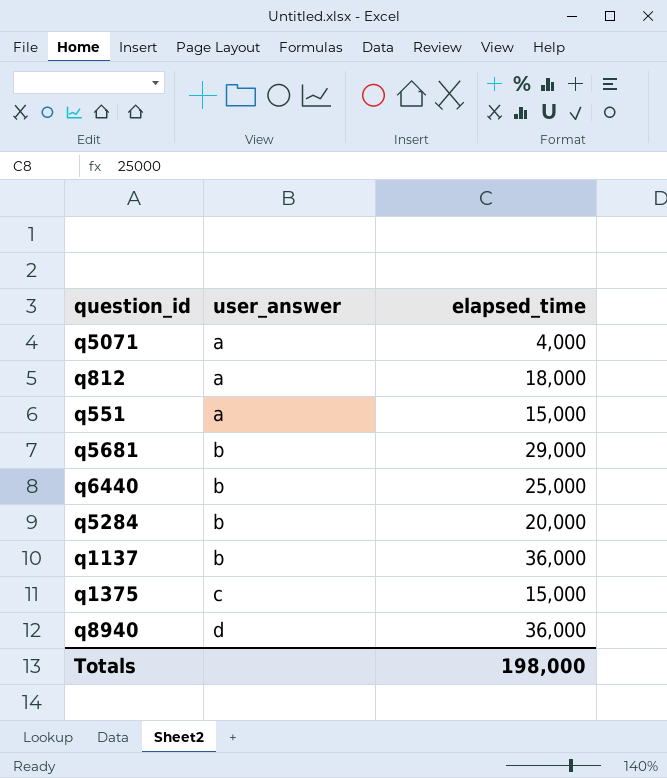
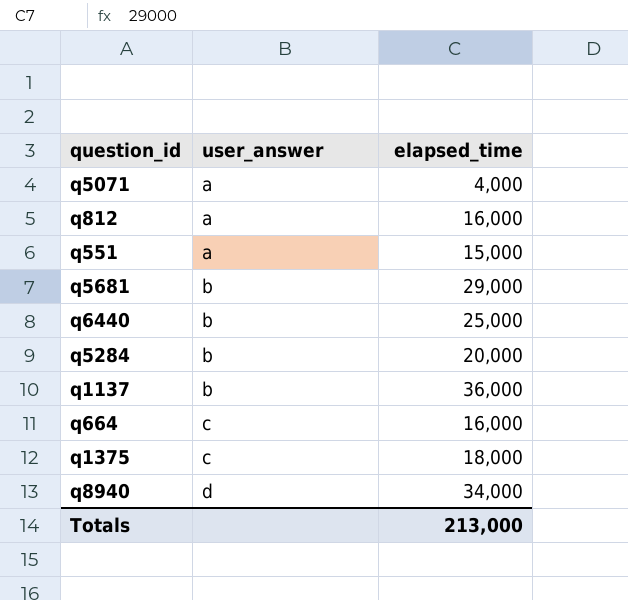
q812 | elapsed_time: 18,000 -> 16,000
row q664: none -> c | 16,000
q1375 | elapsed_time: 15,000 -> 18,000
q8940 | elapsed_time: 36,000 -> 34,000
Totals | elapsed_time: 198,000 -> 213,000

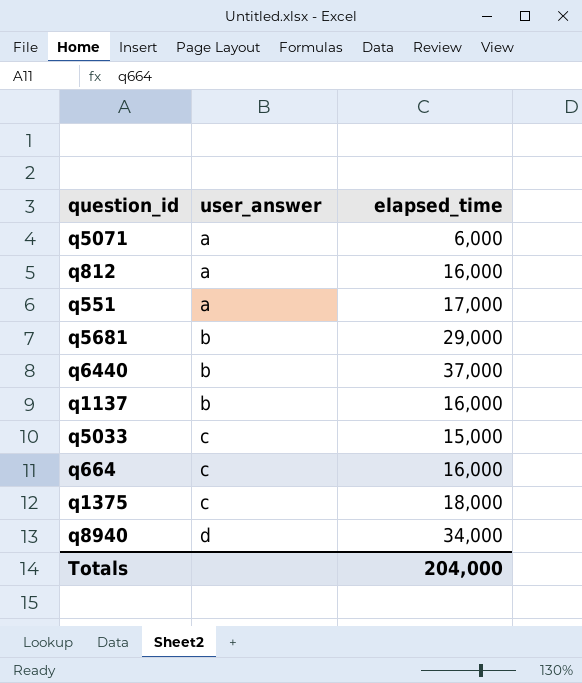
row q5284: b | 20,000 -> none
q5071 | elapsed_time: 4,000 -> 6,000
q551 | elapsed_time: 15,000 -> 17,000
q6440 | elapsed_time: 25,000 -> 37,000
q1137 | elapsed_time: 36,000 -> 16,000
row q5033: none -> c | 15,000
Totals | elapsed_time: 213,000 -> 204,000

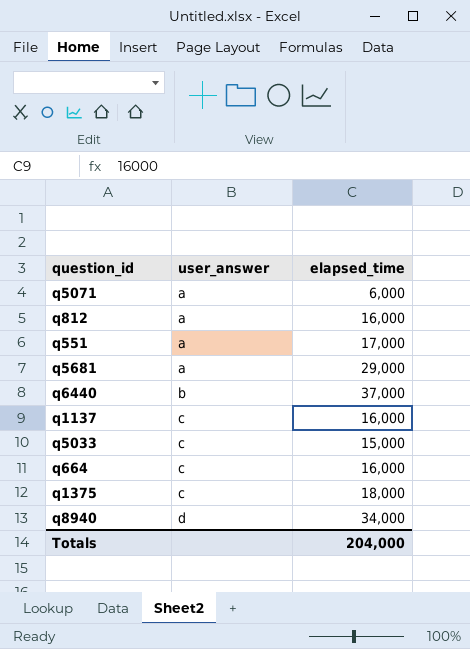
q5681 | user_answer: b -> a
q1137 | user_answer: b -> c

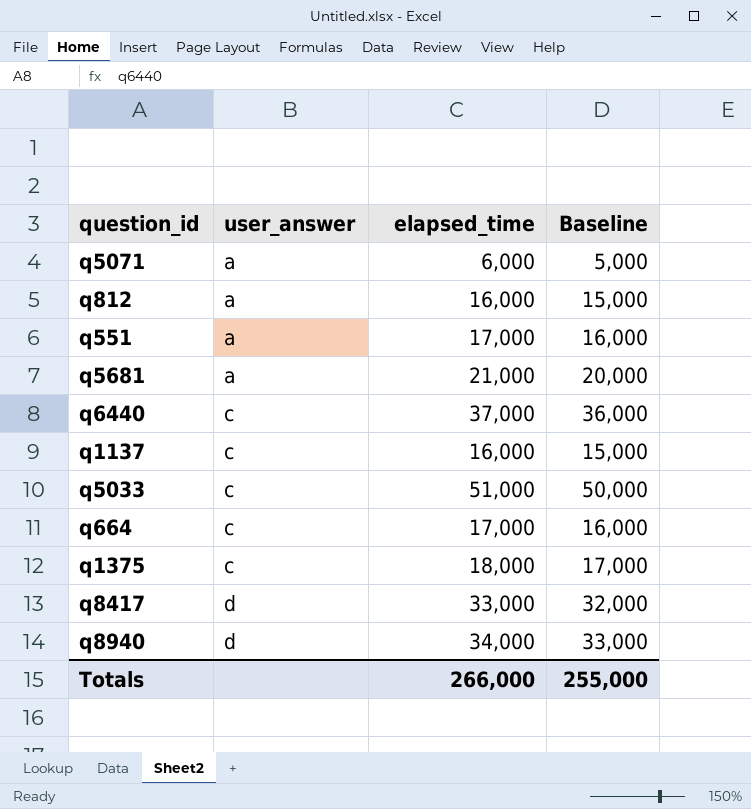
column Baseline | formula: none -> [elapsed_time] - 1000
q5681 | elapsed_time: 29,000 -> 21,000
q6440 | user_answer: b -> c
q5033 | elapsed_time: 15,000 -> 51,000
q664 | elapsed_time: 16,000 -> 17,000
row q8417: none -> d | 33,000 | 32,000
Totals | elapsed_time: 204,000 -> 266,000

